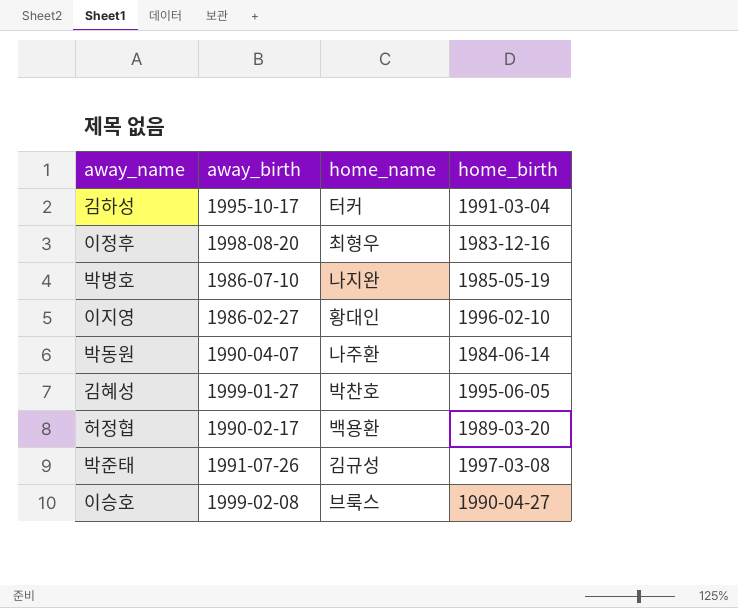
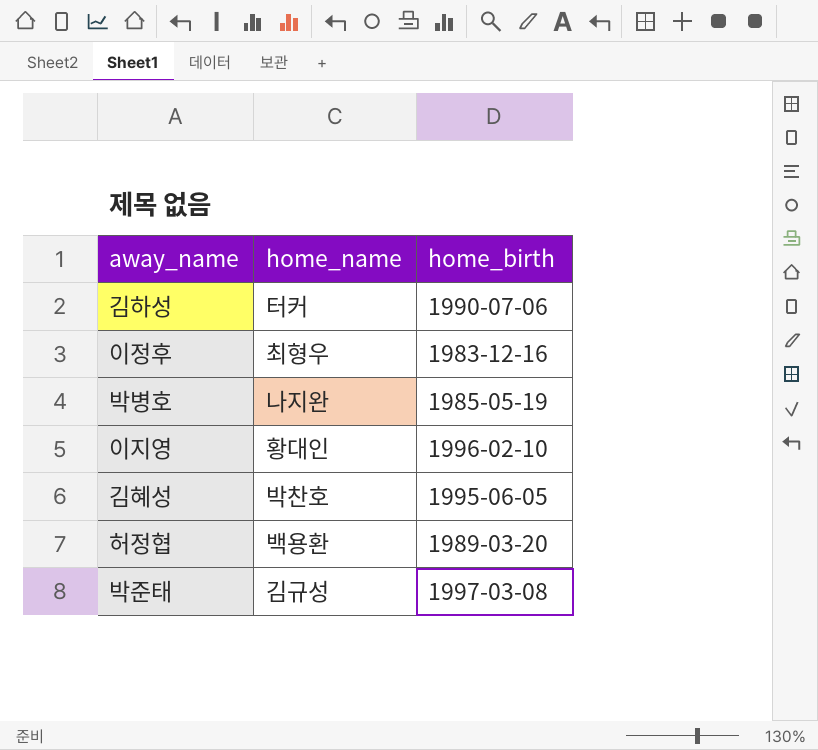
column away_birth | position: 2 -> none
row 박동원: 1990-04-07 | 나주환 | 1984-06-14 -> none
row 이승호: 1999-02-08 | 브룩스 | 1990-04-27 -> none
김하성 | home_birth: 1991-03-04 -> 1990-07-06

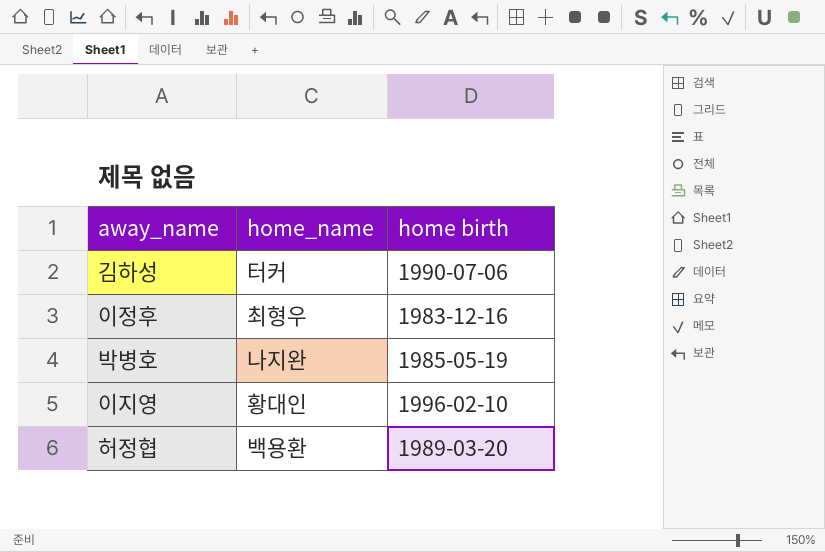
column name: home_birth -> home birth
row 김혜성: 박찬호 | 1995-06-05 -> none
row 박준태: 김규성 | 1997-03-08 -> none

